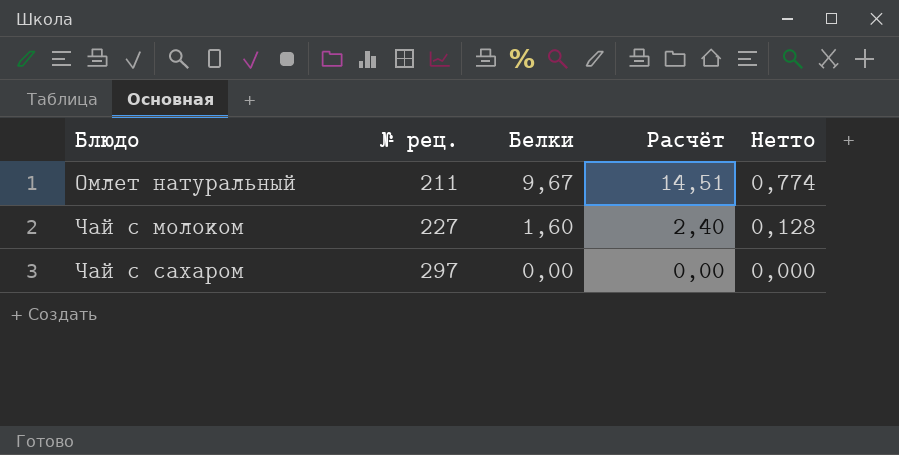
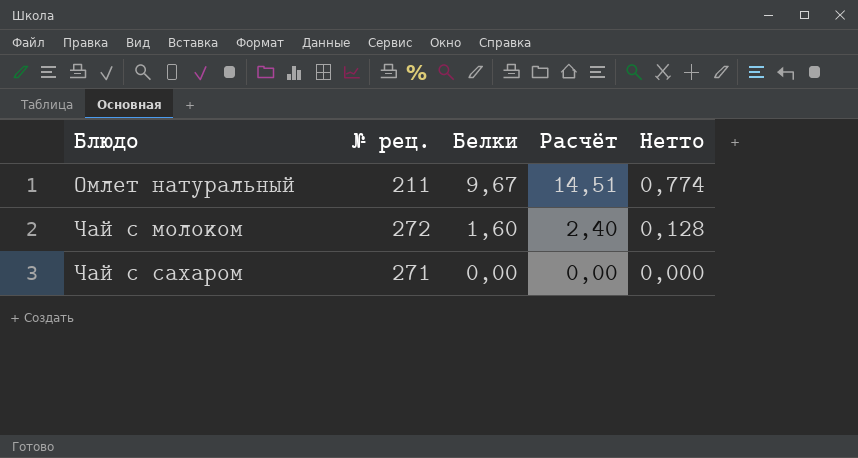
Чай с молоком | № рец.: 227 -> 272
Чай с сахаром | № рец.: 297 -> 271

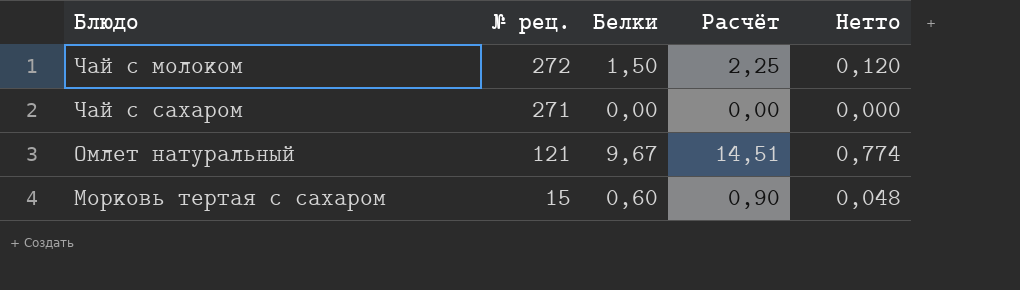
row order: Блюдо ascending -> № рец. descending
Чай с молоком | Белки: 1,60 -> 1,50
Чай с молоком | Расчёт: 2,40 -> 2,25
Чай с молоком | Нетто: 0,128 -> 0,120
Омлет натуральный | № рец.: 211 -> 121
row Морковь тертая с сахаром: none -> 15 | 0,60 | 0,90 | 0,048

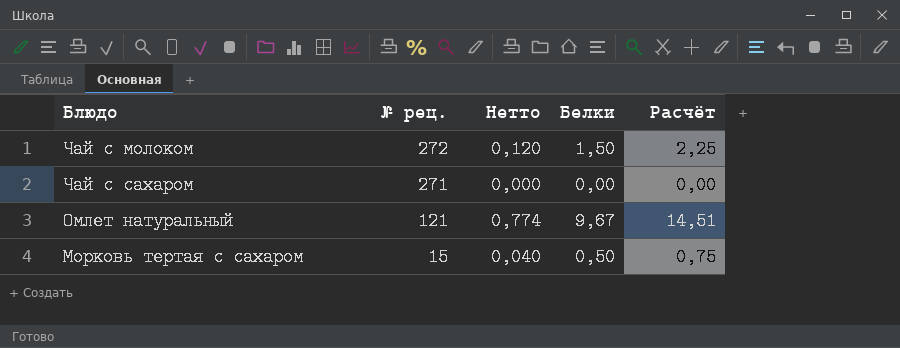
column Нетто | position: 5 -> 3
Морковь тертая с сахаром | Нетто: 0,048 -> 0,040
Морковь тертая с сахаром | Белки: 0,60 -> 0,50
Морковь тертая с сахаром | Расчёт: 0,90 -> 0,75

